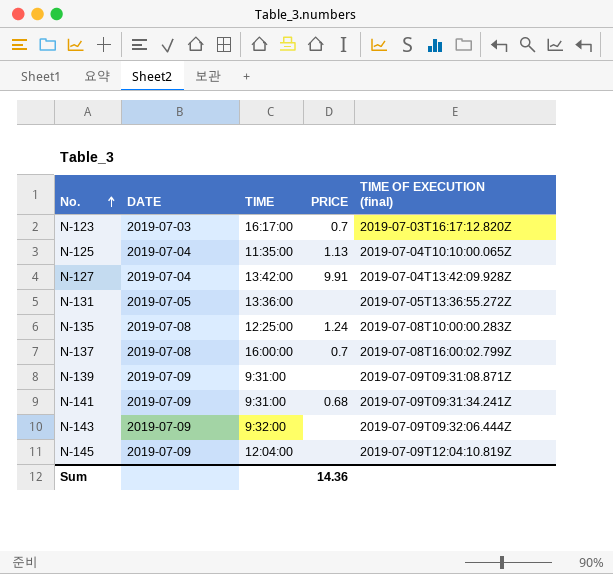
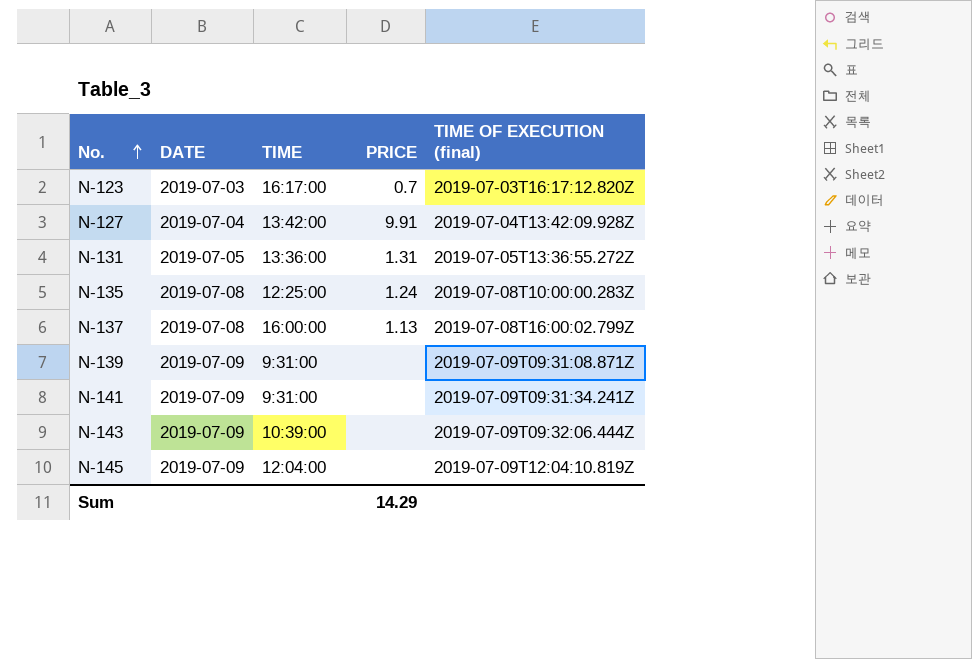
row N-125: 2019-07-04 | 11:35:00 | 1.13 | 2019-07-04T10:10:00.065Z -> none
N-131 | PRICE: none -> 1.31
N-137 | PRICE: 0.7 -> 1.13
N-141 | PRICE: 0.68 -> none
N-143 | TIME: 9:32:00 -> 10:39:00
Sum | PRICE: 14.36 -> 14.29

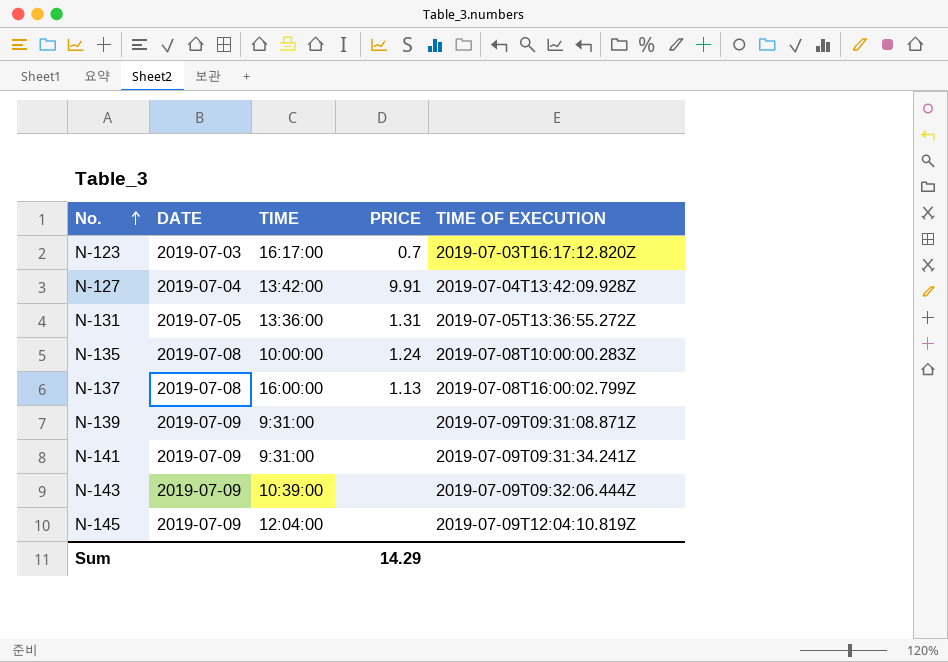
column name: TIME OF EXECUTION (final) -> TIME OF EXECUTION
N-135 | TIME: 12:25:00 -> 10:00:00

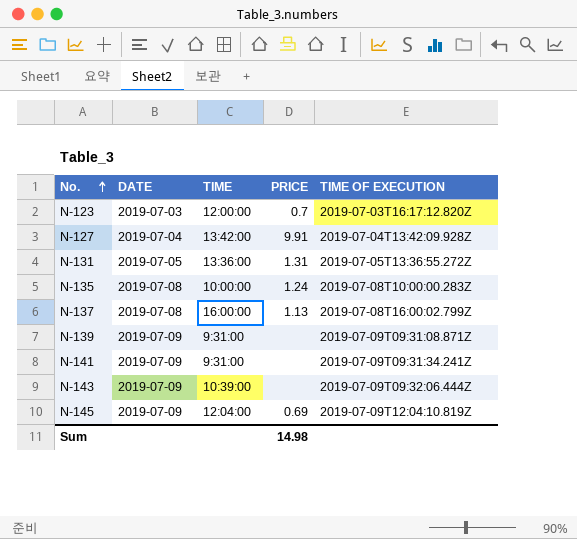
N-123 | TIME: 16:17:00 -> 12:00:00
N-145 | PRICE: none -> 0.69
Sum | PRICE: 14.29 -> 14.98

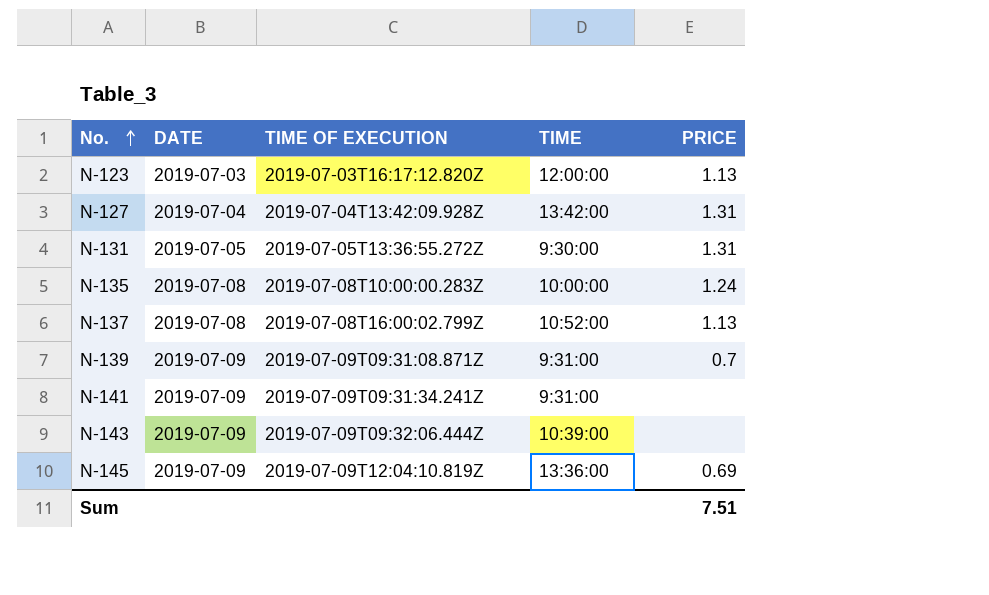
column TIME OF EXECUTION | position: 5 -> 3
N-123 | PRICE: 0.7 -> 1.13
N-127 | PRICE: 9.91 -> 1.31
N-131 | TIME: 13:36:00 -> 9:30:00
N-137 | TIME: 16:00:00 -> 10:52:00
N-139 | PRICE: none -> 0.7
N-145 | TIME: 12:04:00 -> 13:36:00
Sum | PRICE: 14.98 -> 7.51

